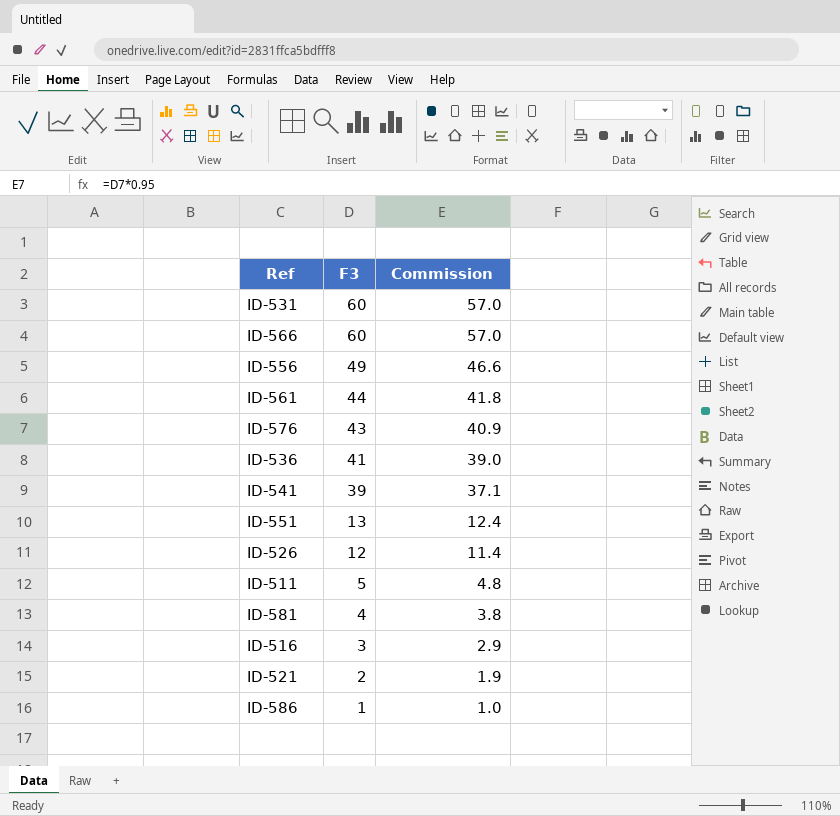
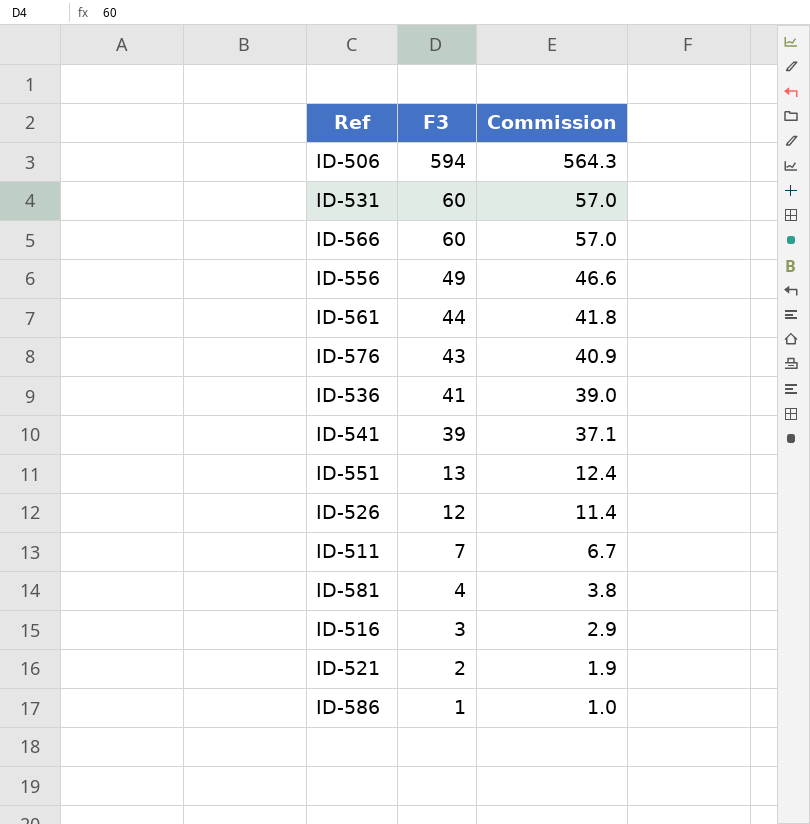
row ID-506: none -> 594 | 564.3
ID-511 | F3: 5 -> 7
ID-511 | Commission: 4.8 -> 6.7

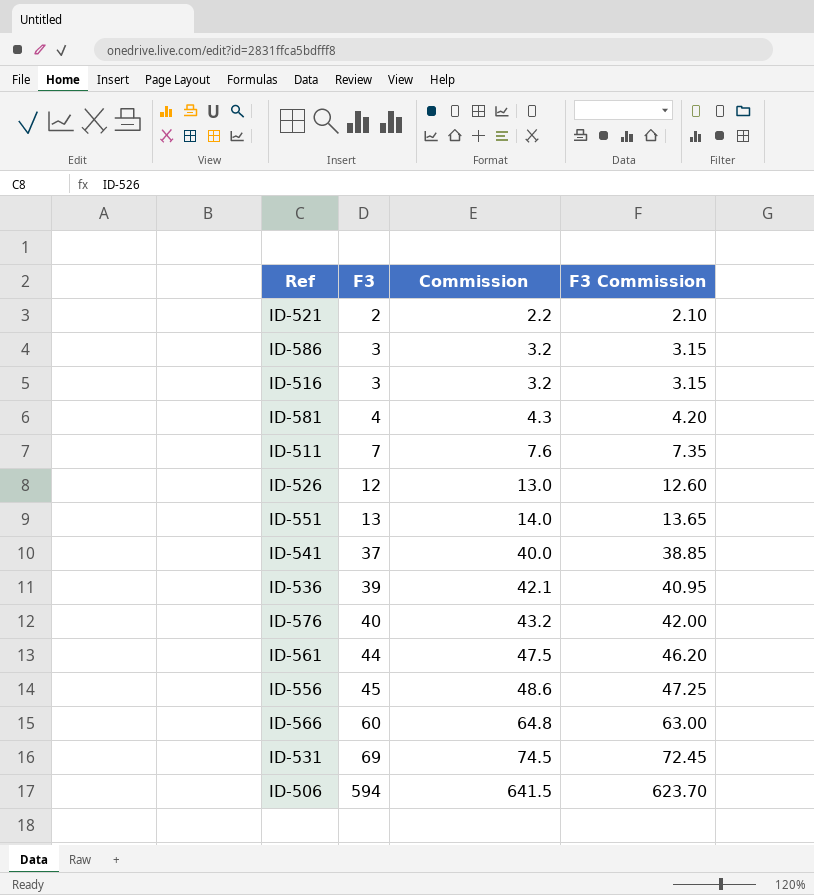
row order: F3 descending -> F3 ascending
column Commission | formula: [F3] * 0.95 -> [F3] * 1.08
column F3 Commission | formula: none -> [F3] * 1.05
ID-586 | F3: 1 -> 3
ID-541 | F3: 39 -> 37
ID-536 | F3: 41 -> 39
ID-576 | F3: 43 -> 40
ID-556 | F3: 49 -> 45
ID-531 | F3: 60 -> 69

